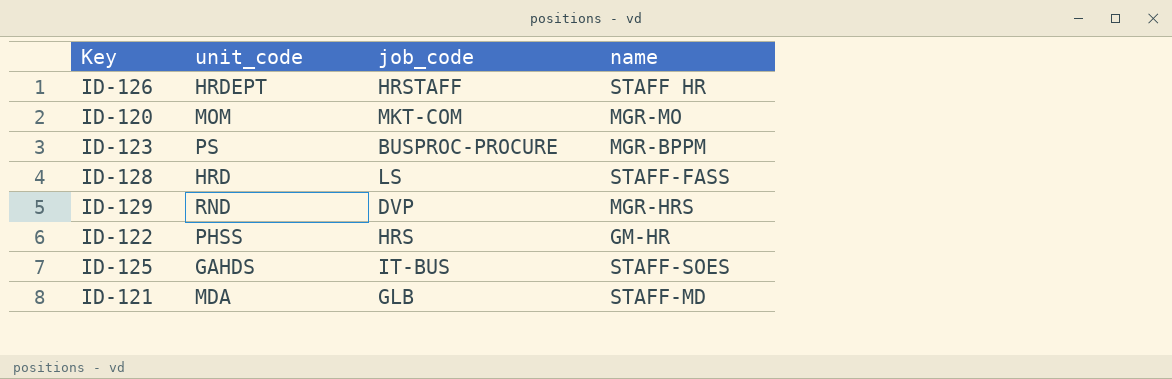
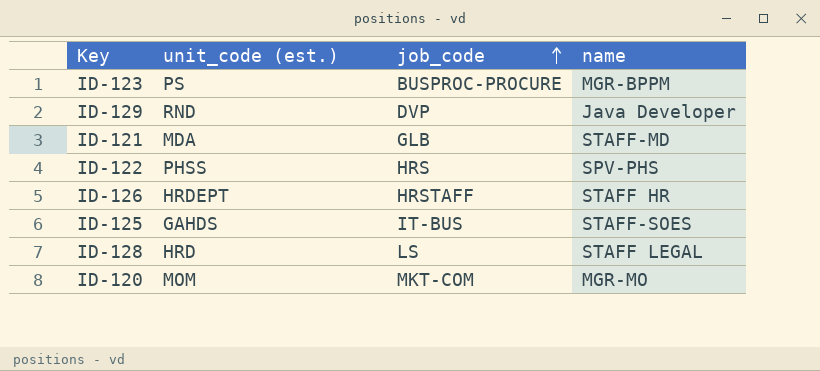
row order: none -> job_code ascending
column name: unit_code -> unit_code (est.)
ID-129 | name: MGR-HRS -> Java Developer
ID-122 | name: GM-HR -> SPV-PHS
ID-128 | name: STAFF-FASS -> STAFF LEGAL

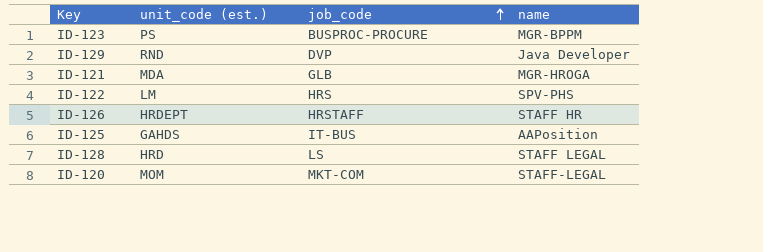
ID-121 | name: STAFF-MD -> MGR-HROGA
ID-122 | unit_code (est.): PHSS -> LM
ID-125 | name: STAFF-SOES -> AAPosition
ID-120 | name: MGR-MO -> STAFF-LEGAL

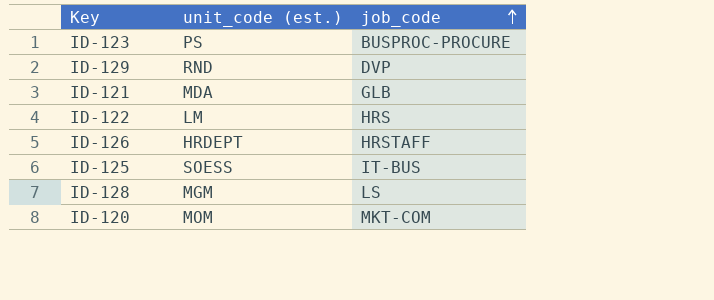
column name | position: 4 -> none
ID-125 | unit_code (est.): GAHDS -> SOESS
ID-128 | unit_code (est.): HRD -> MGM

